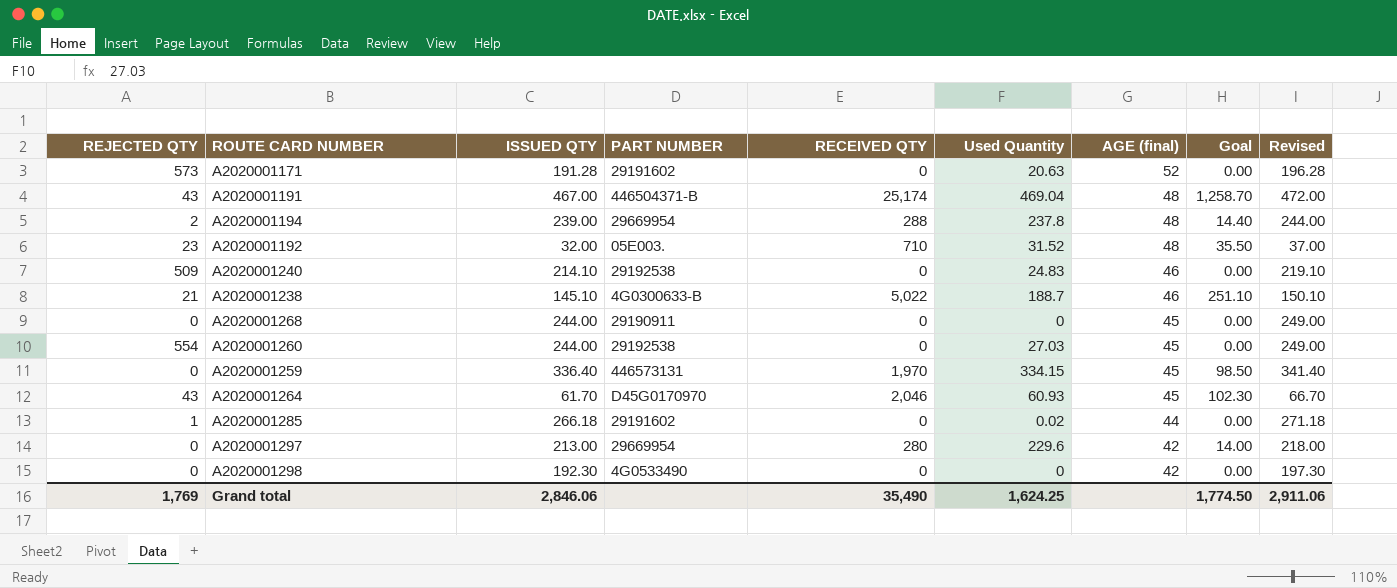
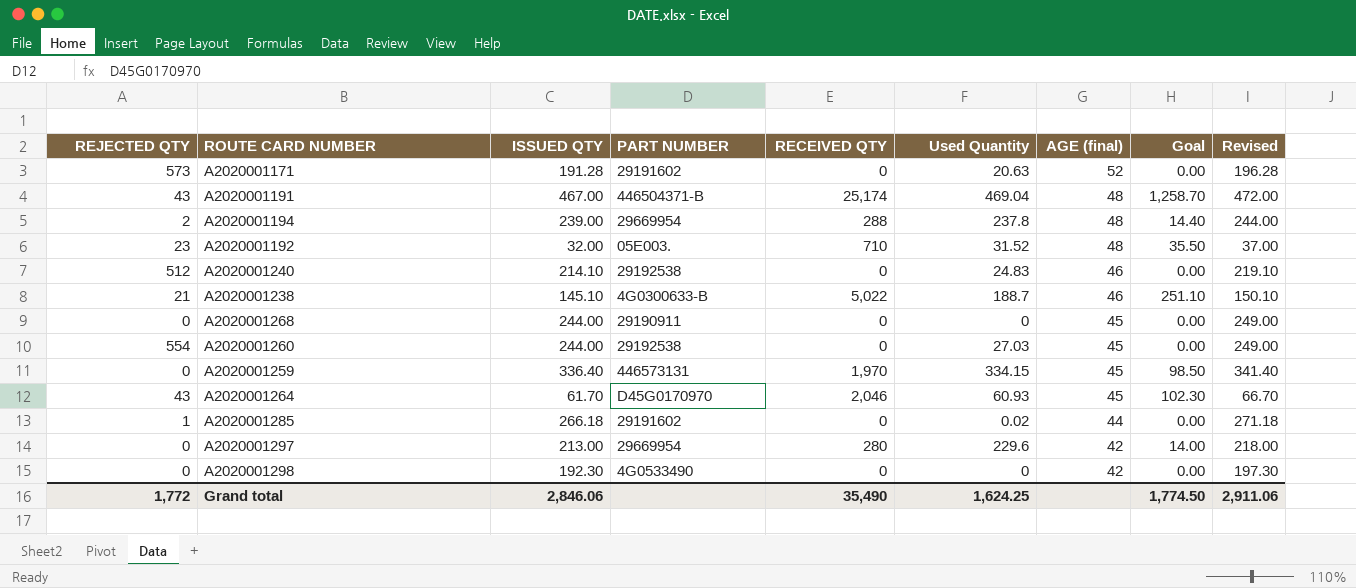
A2020001240 | REJECTED QTY: 509 -> 512
Grand total | REJECTED QTY: 1,769 -> 1,772

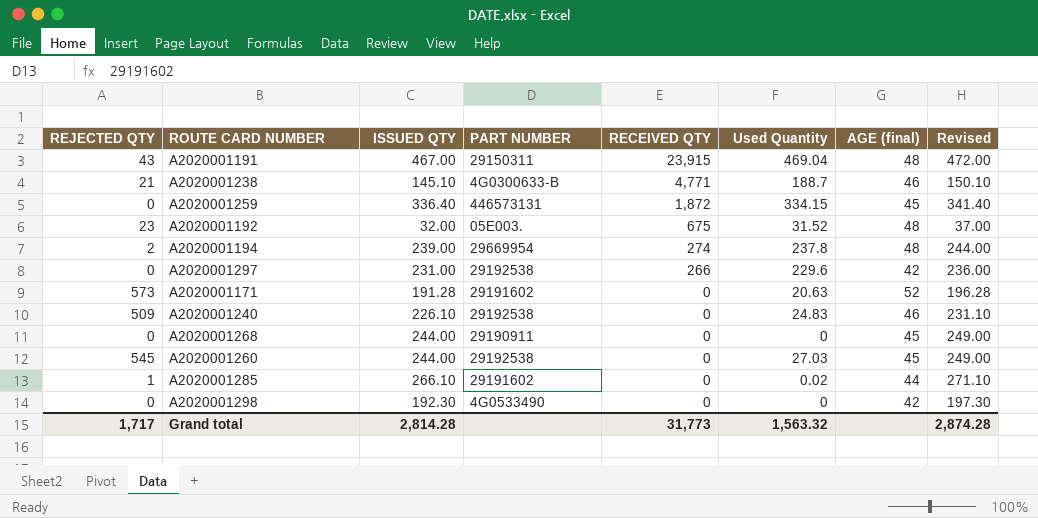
row order: AGE (final) descending -> RECEIVED QTY descending
column Goal | formula: [RECEIVED QTY] * 0.05 -> none
row A2020001264: 43 | 61.70 | D45G0170970 | 2,046 | 60.93 | 45 | 102.30 | 66.70 -> none
A2020001191 | PART NUMBER: 446504371-B -> 29150311
A2020001191 | RECEIVED QTY: 25,174 -> 23,915
A2020001238 | RECEIVED QTY: 5,022 -> 4,771
A2020001259 | RECEIVED QTY: 1,970 -> 1,872
A2020001192 | RECEIVED QTY: 710 -> 675
A2020001194 | RECEIVED QTY: 288 -> 274
A2020001297 | ISSUED QTY: 213.00 -> 231.00
A2020001297 | PART NUMBER: 29669954 -> 29192538
A2020001297 | RECEIVED QTY: 280 -> 266
A2020001297 | Revised: 218.00 -> 236.00
A2020001240 | REJECTED QTY: 512 -> 509
A2020001240 | ISSUED QTY: 214.10 -> 226.10
A2020001240 | Revised: 219.10 -> 231.10
A2020001260 | REJECTED QTY: 554 -> 545
A2020001285 | ISSUED QTY: 266.18 -> 266.10
A2020001285 | Revised: 271.18 -> 271.10
Grand total | REJECTED QTY: 1,772 -> 1,717
Grand total | ISSUED QTY: 2,846.06 -> 2,814.28
Grand total | RECEIVED QTY: 35,490 -> 31,773
Grand total | Used Quantity: 1,624.25 -> 1,563.32
Grand total | Revised: 2,911.06 -> 2,874.28

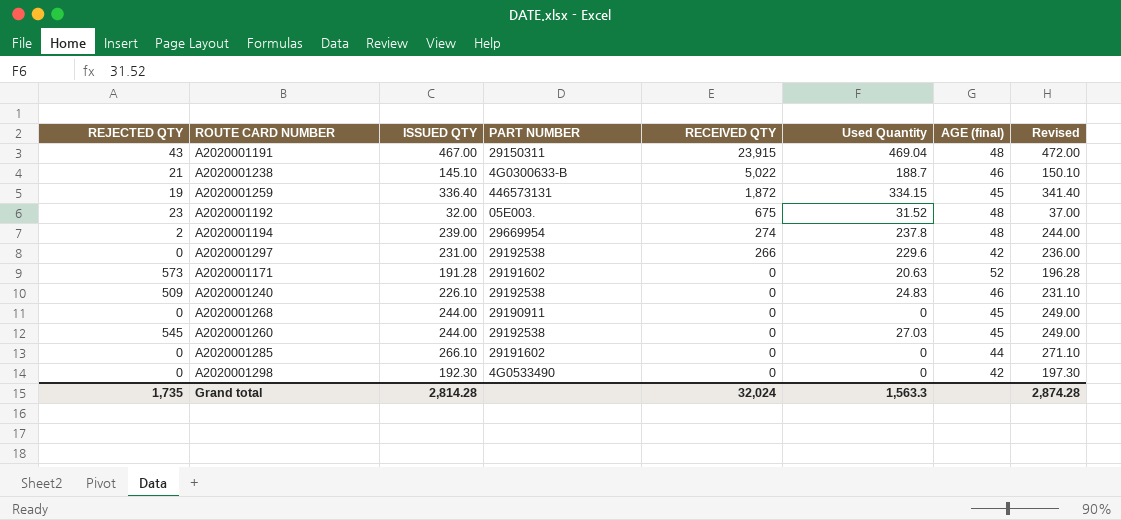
A2020001238 | RECEIVED QTY: 4,771 -> 5,022
A2020001259 | REJECTED QTY: 0 -> 19
A2020001285 | REJECTED QTY: 1 -> 0
A2020001285 | Used Quantity: 0.02 -> 0
Grand total | REJECTED QTY: 1,717 -> 1,735
Grand total | RECEIVED QTY: 31,773 -> 32,024
Grand total | Used Quantity: 1,563.32 -> 1,563.3

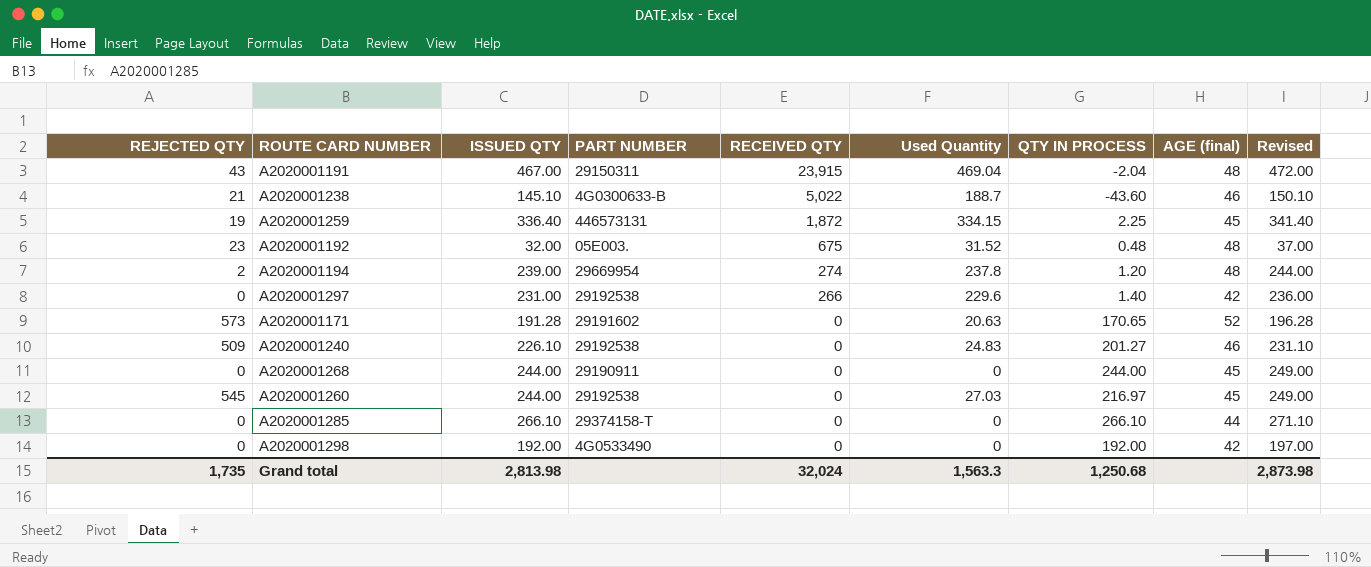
column QTY IN PROCESS | formula: none -> [ISSUED QTY] - [Used Quantity]
A2020001285 | PART NUMBER: 29191602 -> 29374158-T
A2020001298 | ISSUED QTY: 192.30 -> 192.00
A2020001298 | Revised: 197.30 -> 197.00
Grand total | ISSUED QTY: 2,814.28 -> 2,813.98
Grand total | Revised: 2,874.28 -> 2,873.98

